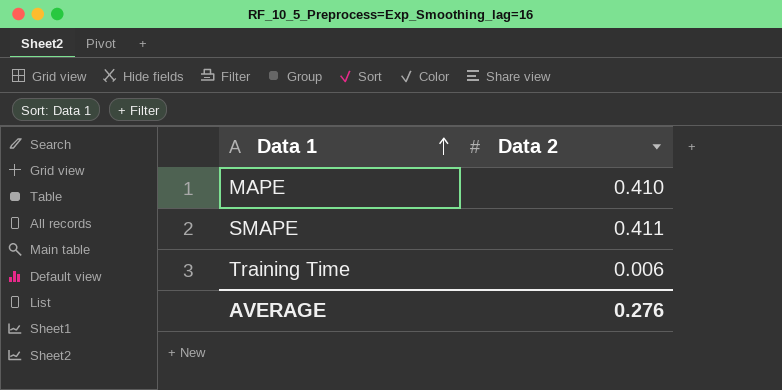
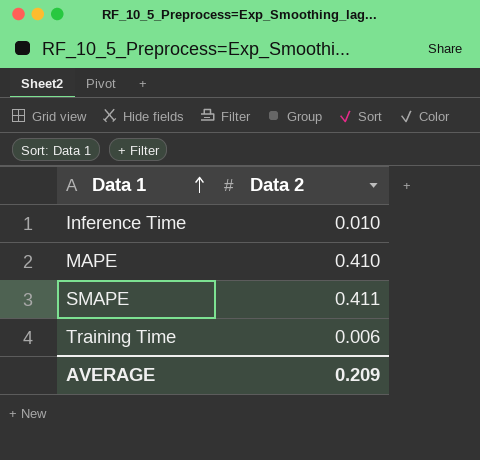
row Inference Time: none -> 0.010
AVERAGE | Data 2: 0.276 -> 0.209

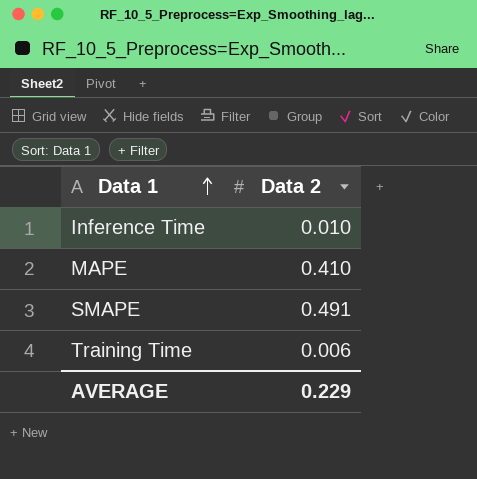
SMAPE | Data 2: 0.411 -> 0.491
AVERAGE | Data 2: 0.209 -> 0.229

